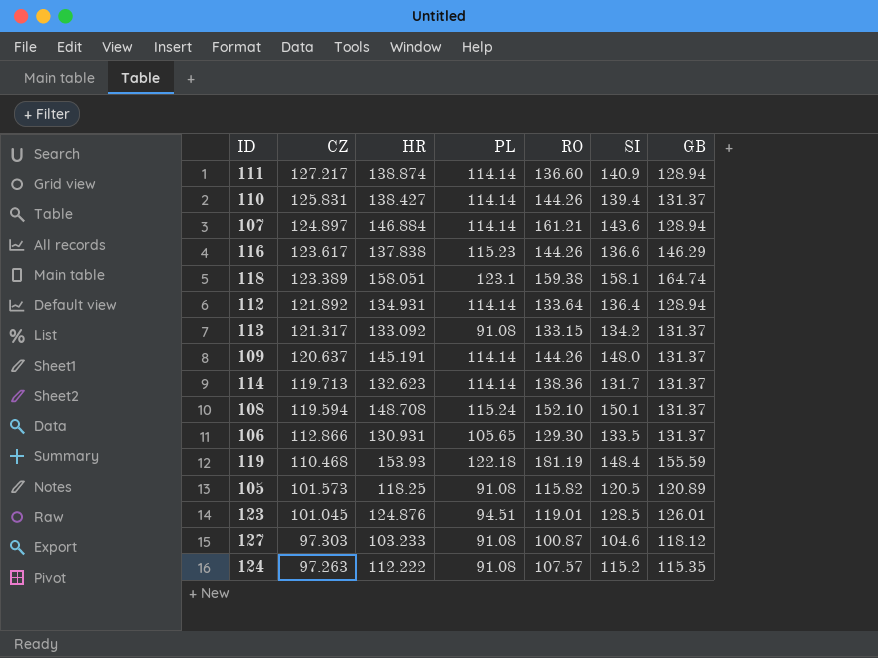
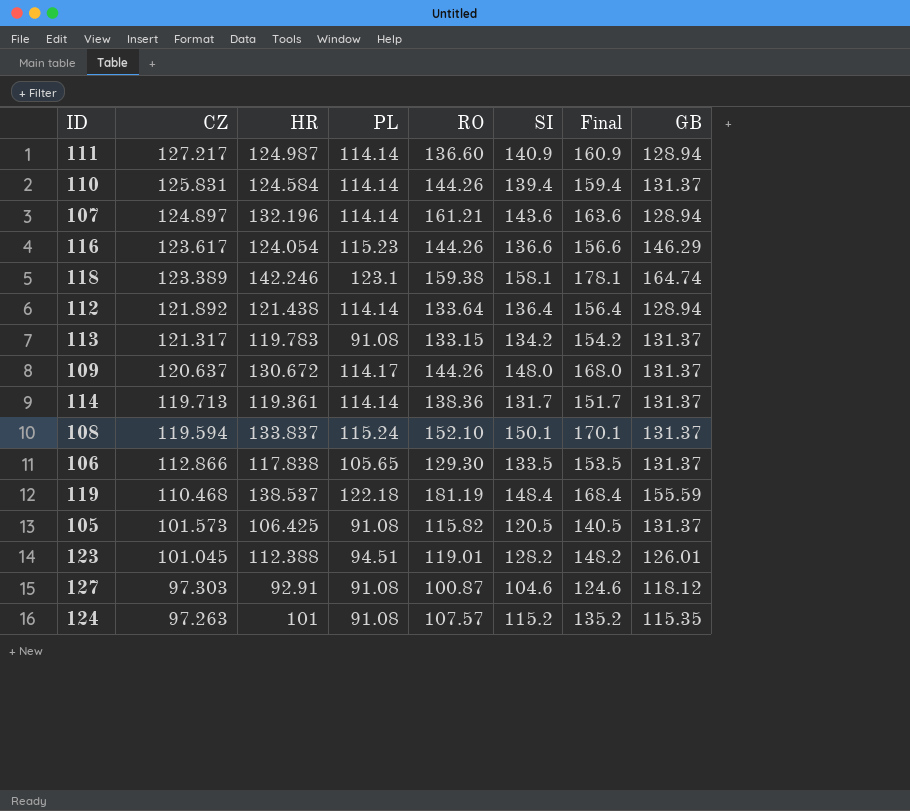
column Final | formula: none -> [SI] + 20
111 | HR: 138.874 -> 124.987
110 | HR: 138.427 -> 124.584
107 | HR: 146.884 -> 132.196
116 | HR: 137.838 -> 124.054
118 | HR: 158.051 -> 142.246
112 | HR: 134.931 -> 121.438
113 | HR: 133.092 -> 119.783
109 | HR: 145.191 -> 130.672
109 | PL: 114.14 -> 114.17
114 | HR: 132.623 -> 119.361
108 | HR: 148.708 -> 133.837
106 | HR: 130.931 -> 117.838
119 | HR: 153.93 -> 138.537
105 | HR: 118.25 -> 106.425
105 | GB: 120.89 -> 131.37
123 | HR: 124.876 -> 112.388
123 | SI: 128.5 -> 128.2
127 | HR: 103.233 -> 92.91
124 | HR: 112.222 -> 101

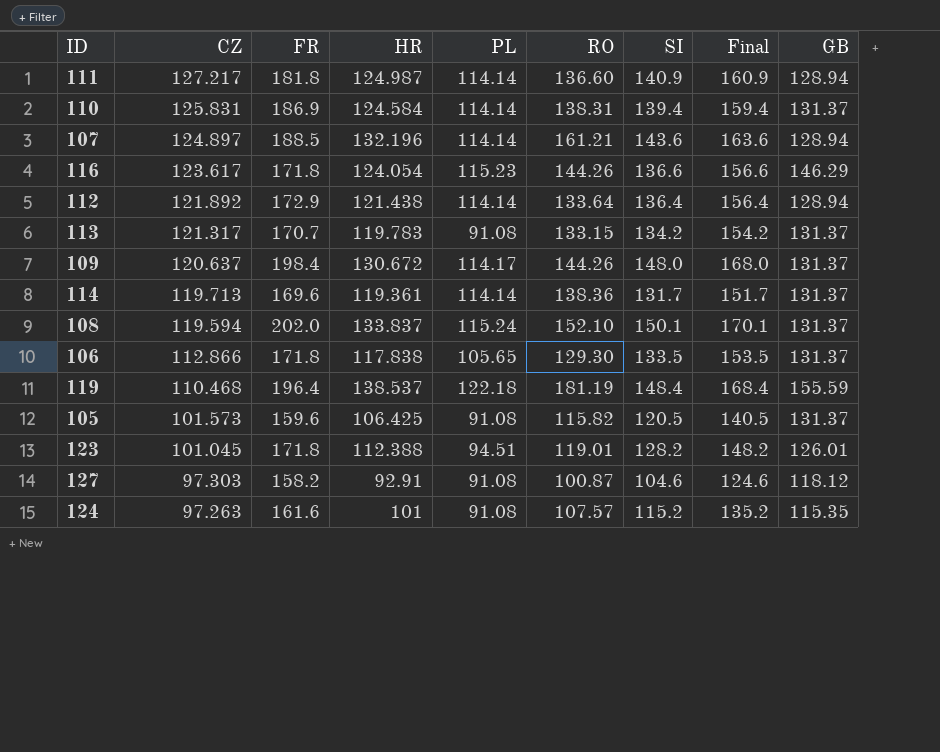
column FR | position: none -> 3
row 118: 123.389 | 142.246 | 123.1 | 159.38 | 158.1 | 178.1 | 164.74 -> none
110 | RO: 144.26 -> 138.31

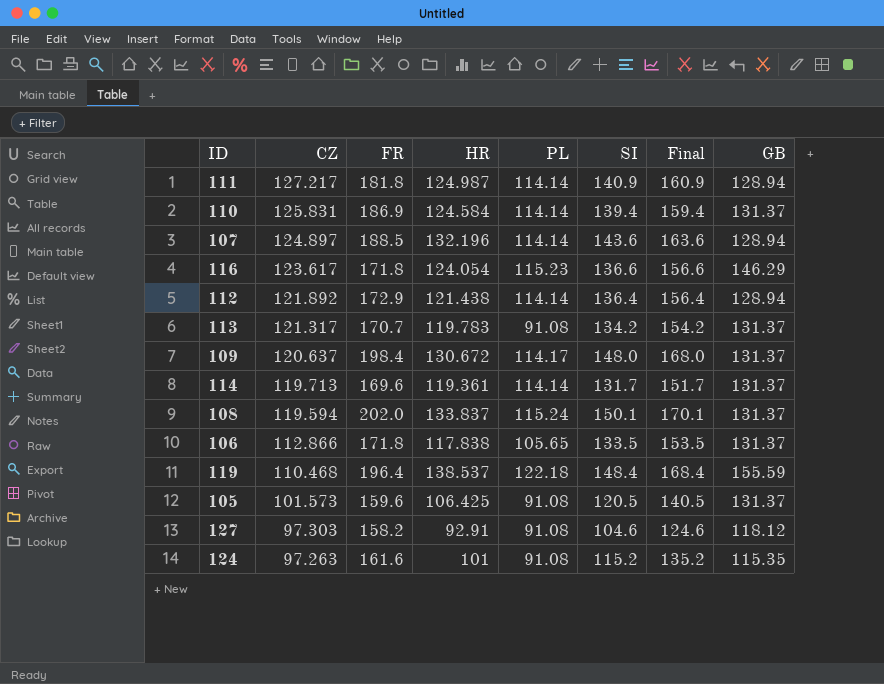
column RO | position: 6 -> none
row 123: 101.045 | 171.8 | 112.388 | 94.51 | 119.01 | 128.2 | 148.2 | 126.01 -> none

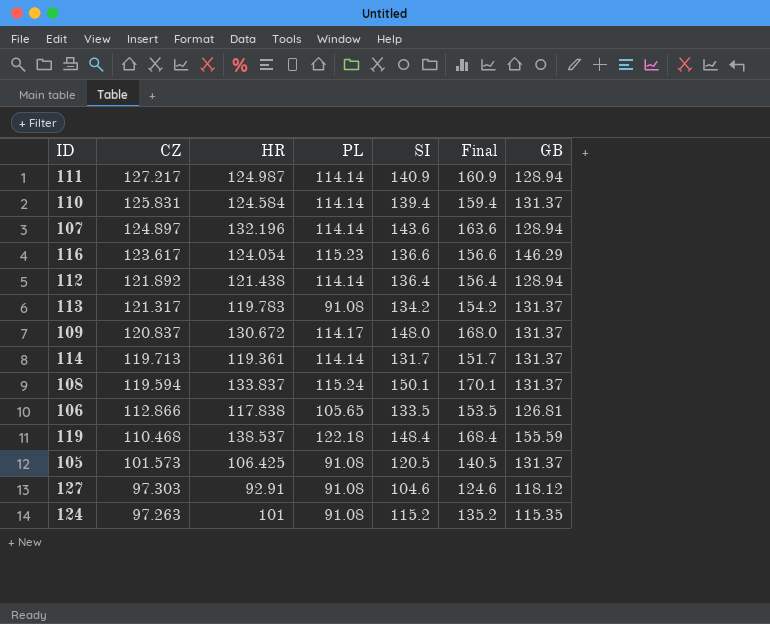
column FR | position: 3 -> none
109 | CZ: 120.637 -> 120.837
106 | GB: 131.37 -> 126.81

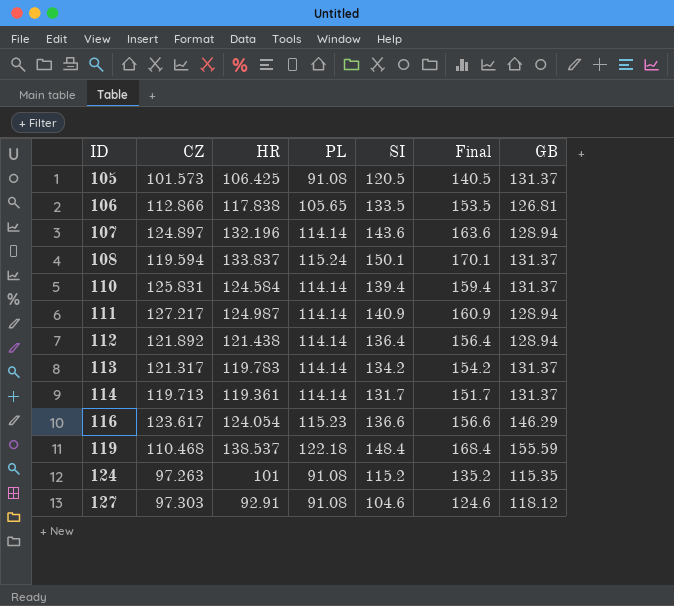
row order: CZ descending -> ID ascending
row 109: 120.837 | 130.672 | 114.17 | 148.0 | 168.0 | 131.37 -> none
113 | PL: 91.08 -> 114.14

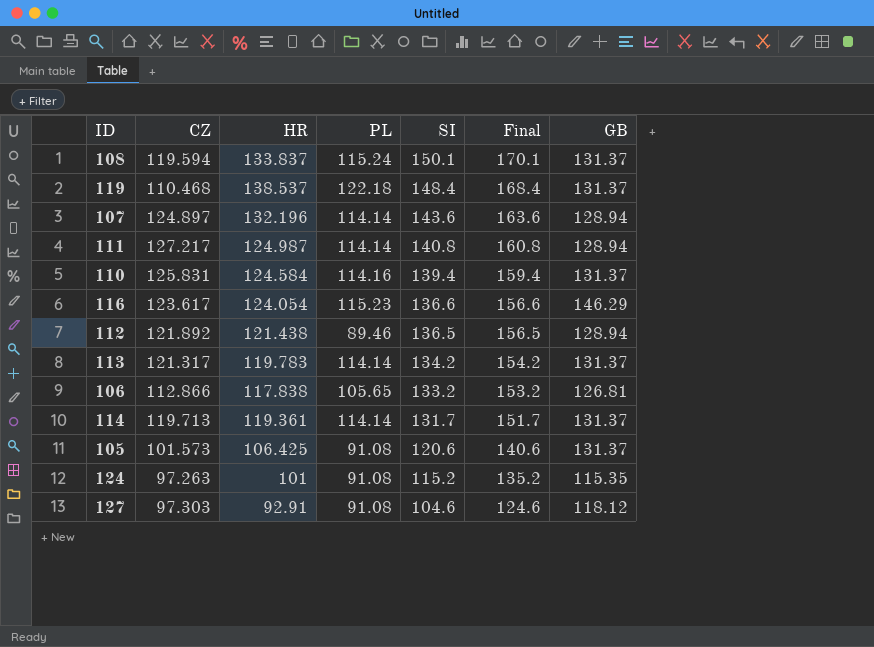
row order: ID ascending -> SI descending
119 | GB: 155.59 -> 131.37
111 | SI: 140.9 -> 140.8
111 | Final: 160.9 -> 160.8
110 | PL: 114.14 -> 114.16
112 | PL: 114.14 -> 89.46
112 | SI: 136.4 -> 136.5
112 | Final: 156.4 -> 156.5
106 | SI: 133.5 -> 133.2
106 | Final: 153.5 -> 153.2
105 | SI: 120.5 -> 120.6
105 | Final: 140.5 -> 140.6

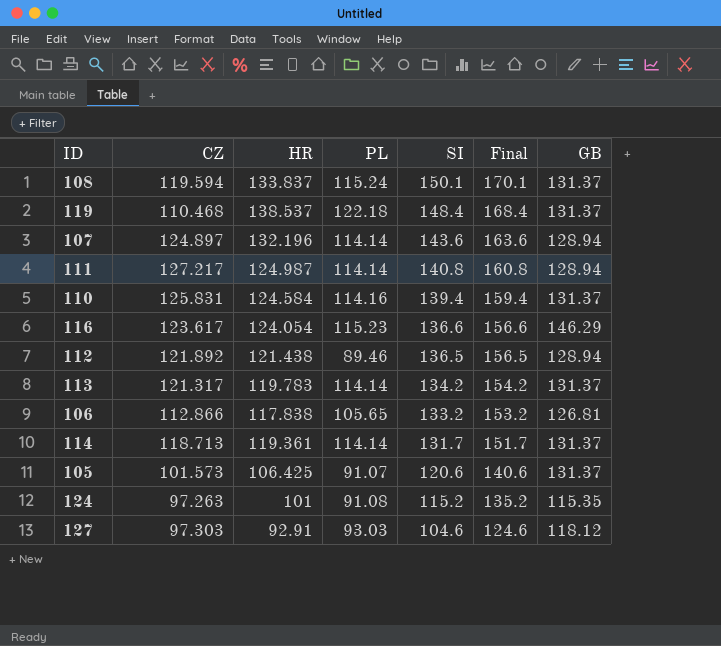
114 | CZ: 119.713 -> 118.713
105 | PL: 91.08 -> 91.07
127 | PL: 91.08 -> 93.03

